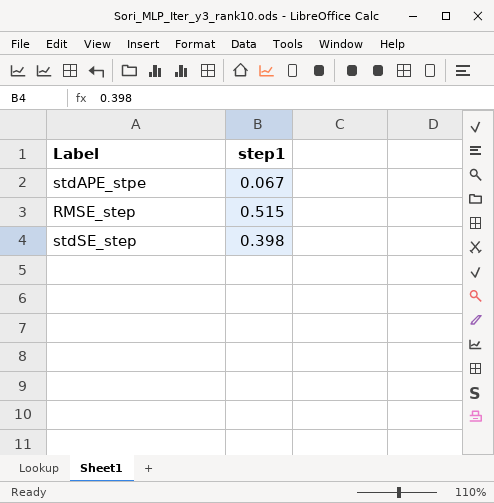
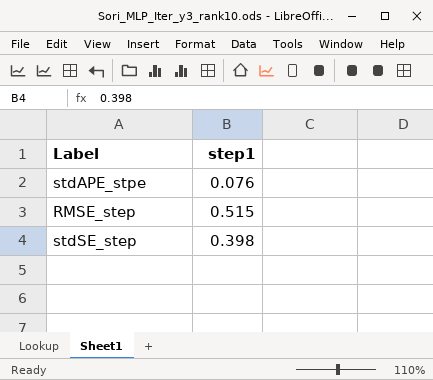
stdAPE_stpe | step1: 0.067 -> 0.076

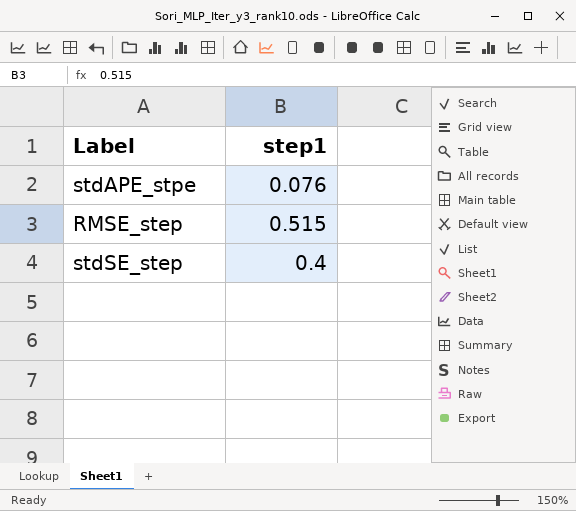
stdSE_step | step1: 0.398 -> 0.4

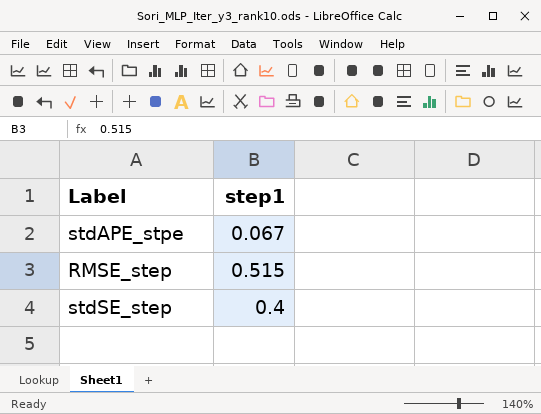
stdAPE_stpe | step1: 0.076 -> 0.067

